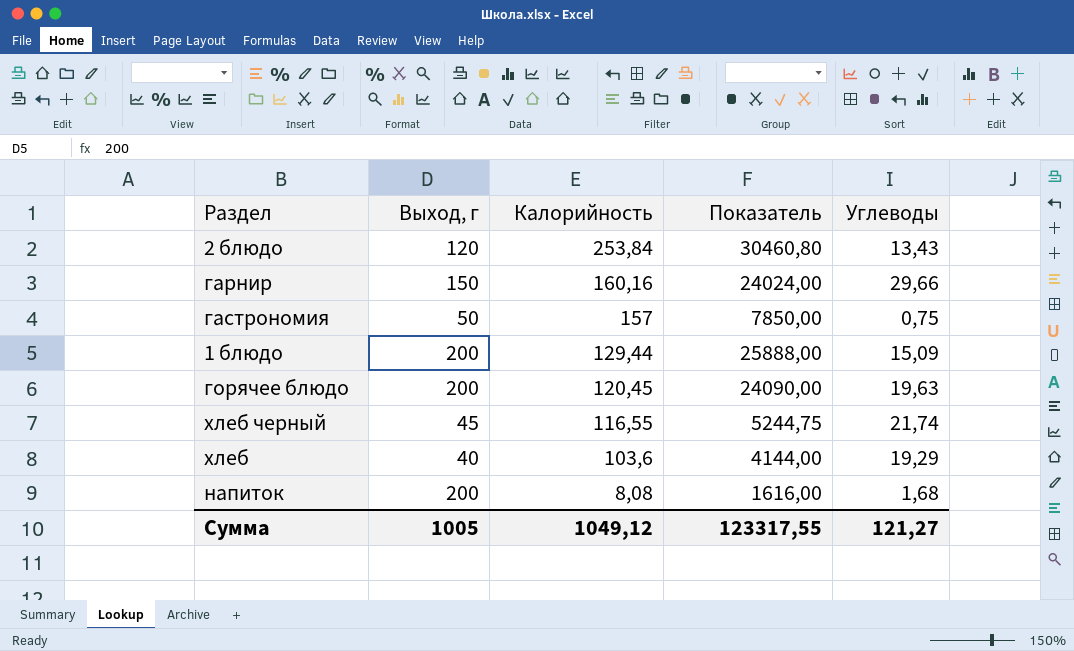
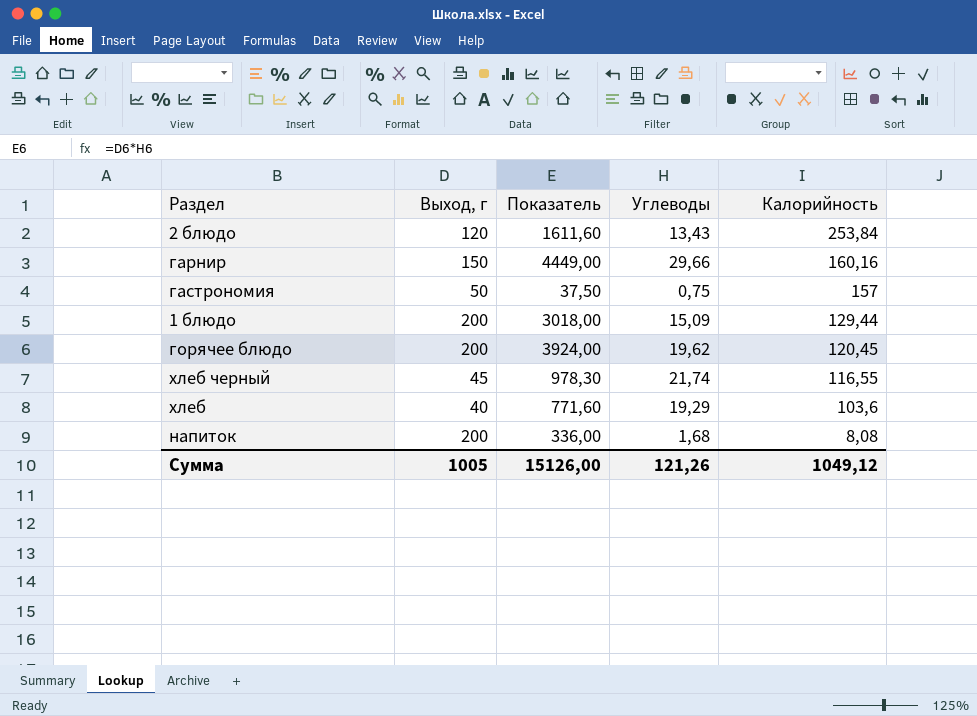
column Показатель | formula: [Выход, г] * [Калорийность] -> [Выход, г] * [Углеводы]
column Калорийность | position: 3 -> 5
горячее блюдо | Углеводы: 19,63 -> 19,62
Сумма | Показатель: 123317,55 -> 15126,00
Сумма | Углеводы: 121,27 -> 121,26

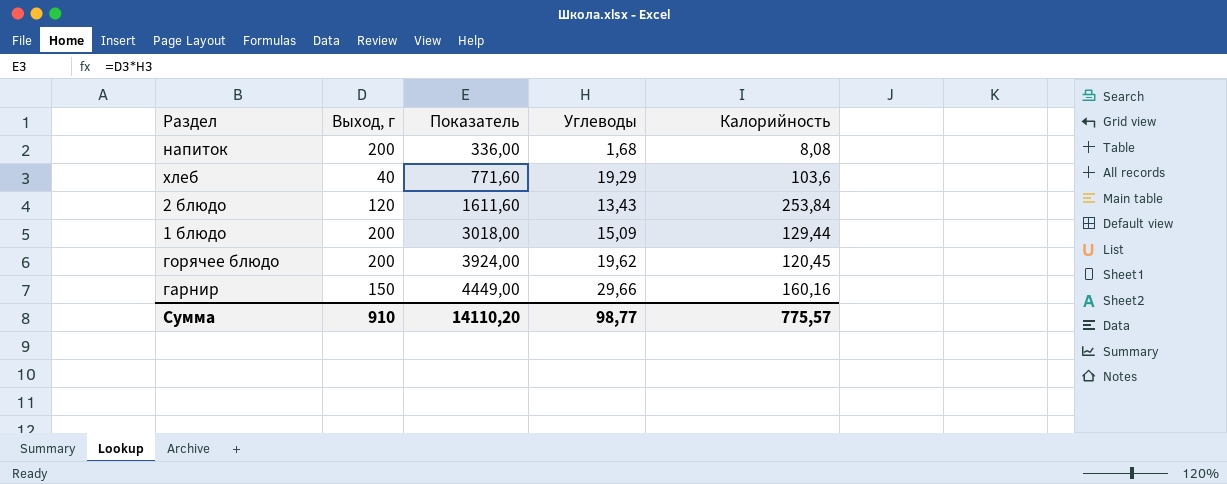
row order: Калорийность descending -> Показатель ascending
row гастрономия: 50 | 37,50 | 0,75 | 157 -> none
row хлеб черный: 45 | 978,30 | 21,74 | 116,55 -> none
Сумма | Выход, г: 1005 -> 910
Сумма | Показатель: 15126,00 -> 14110,20
Сумма | Углеводы: 121,26 -> 98,77
Сумма | Калорийность: 1049,12 -> 775,57

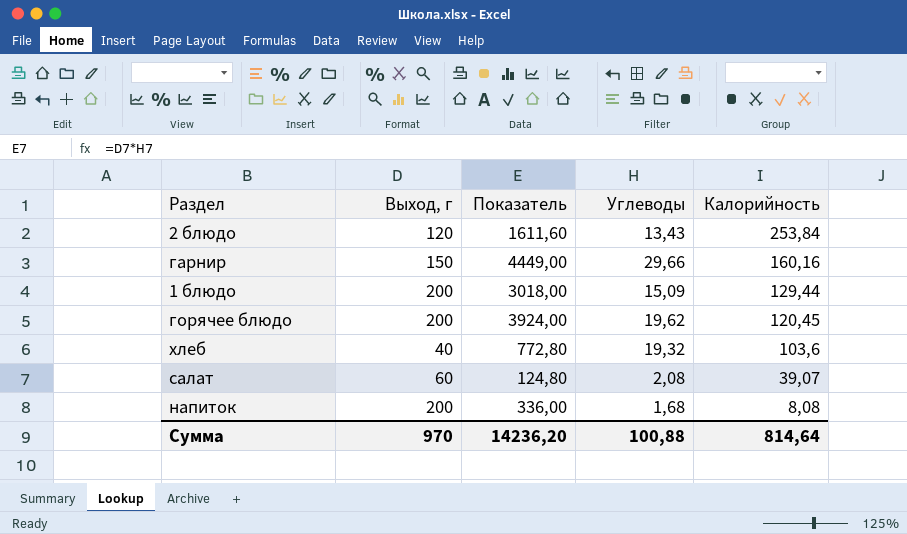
row order: Показатель ascending -> Калорийность descending
хлеб | Показатель: 771,60 -> 772,80
хлеб | Углеводы: 19,29 -> 19,32
row салат: none -> 60 | 124,80 | 2,08 | 39,07
Сумма | Выход, г: 910 -> 970
Сумма | Показатель: 14110,20 -> 14236,20
Сумма | Углеводы: 98,77 -> 100,88
Сумма | Калорийность: 775,57 -> 814,64

